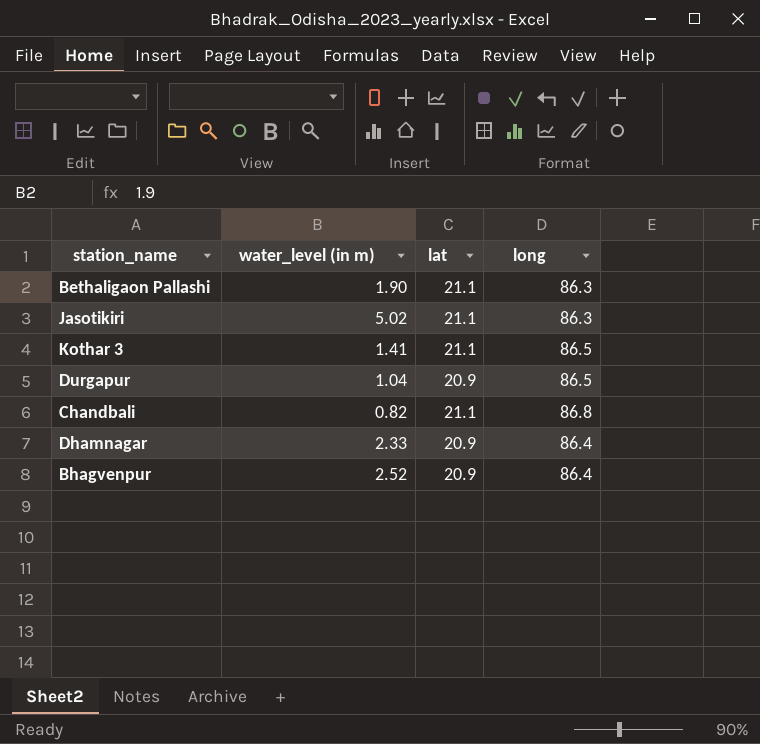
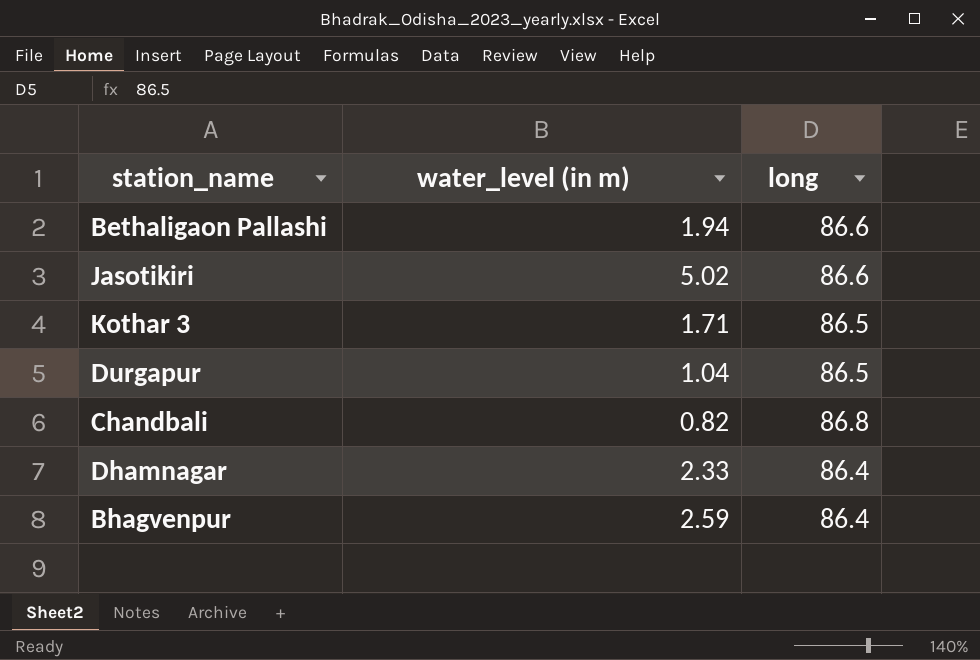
column lat | position: 3 -> none
Bethaligaon Pallashi | water_level (in m): 1.90 -> 1.94
Bethaligaon Pallashi | long: 86.3 -> 86.6
Jasotikiri | long: 86.3 -> 86.6
Kothar 3 | water_level (in m): 1.41 -> 1.71
Bhagvenpur | water_level (in m): 2.52 -> 2.59

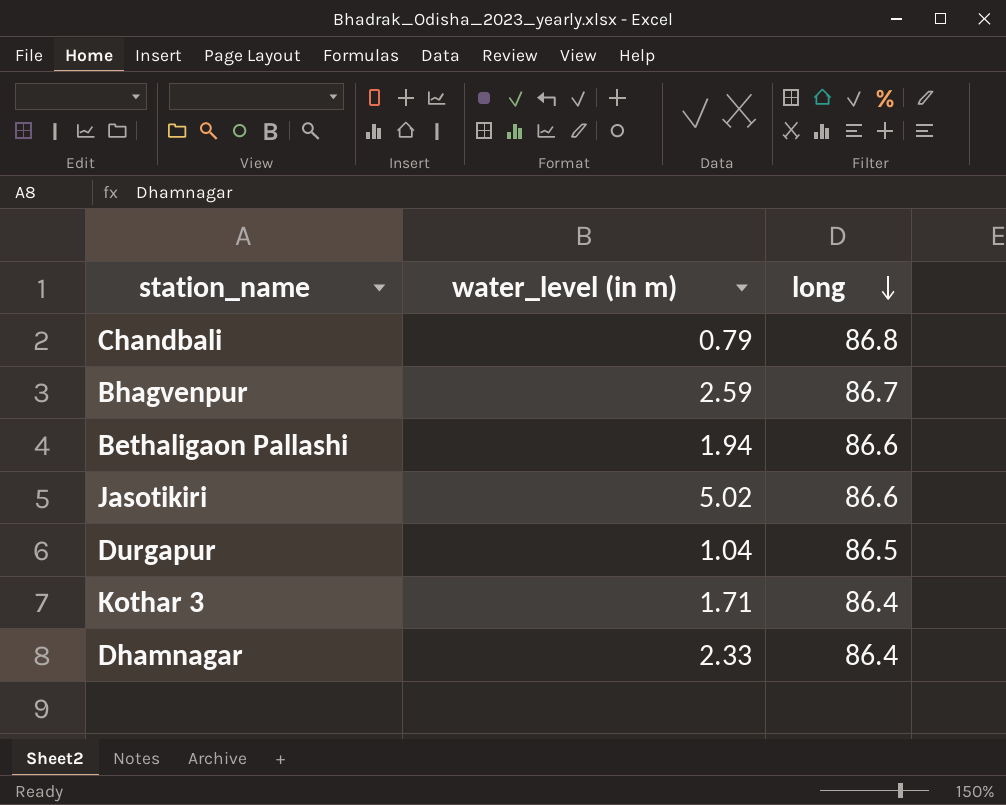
row order: none -> long descending
Chandbali | water_level (in m): 0.82 -> 0.79
Bhagvenpur | long: 86.4 -> 86.7
Kothar 3 | long: 86.5 -> 86.4

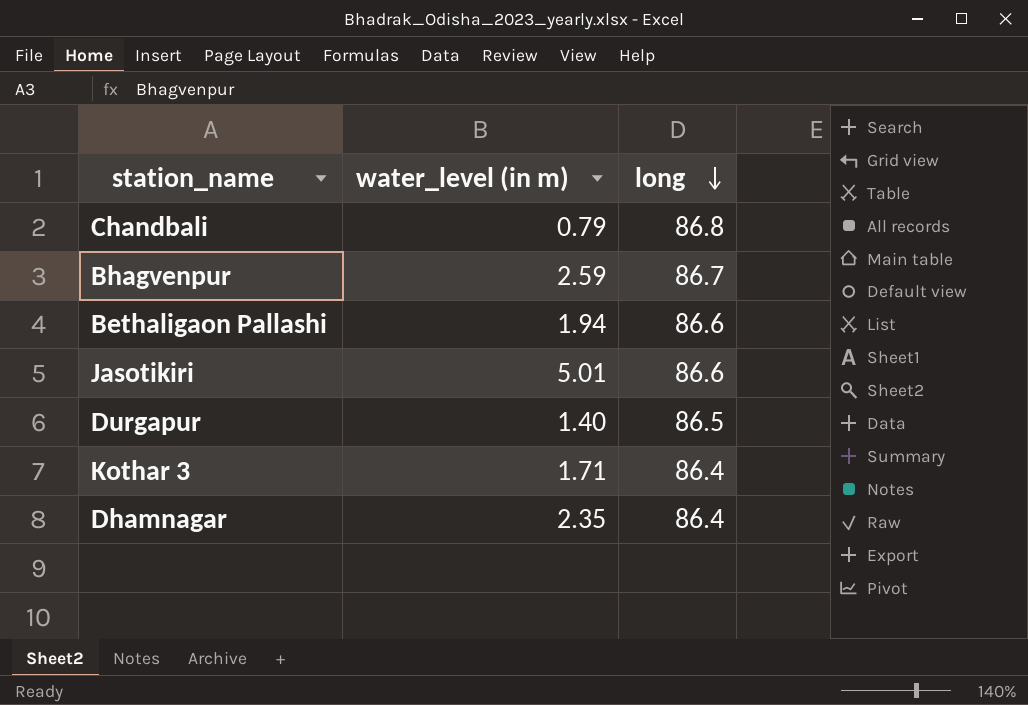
Jasotikiri | water_level (in m): 5.02 -> 5.01
Durgapur | water_level (in m): 1.04 -> 1.40
Dhamnagar | water_level (in m): 2.33 -> 2.35

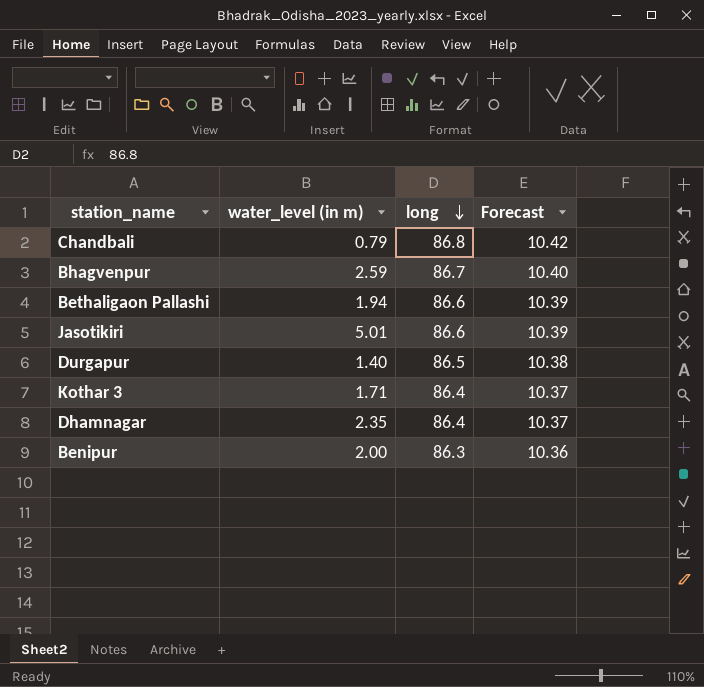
column Forecast | formula: none -> [long] * 0.12
row Benipur: none -> 2.00 | 86.3 | 10.36

